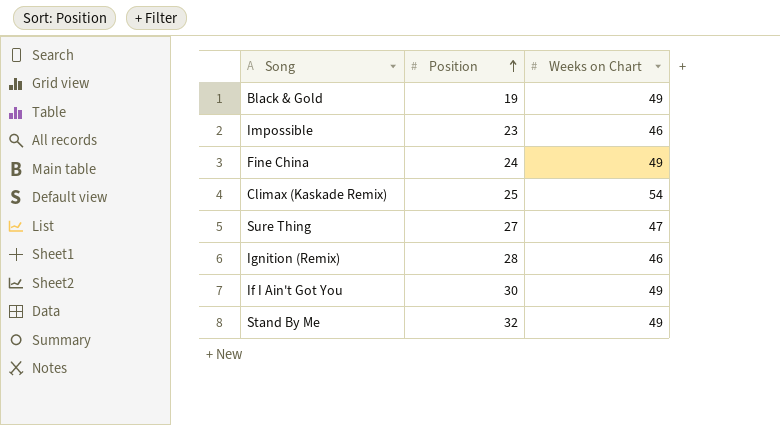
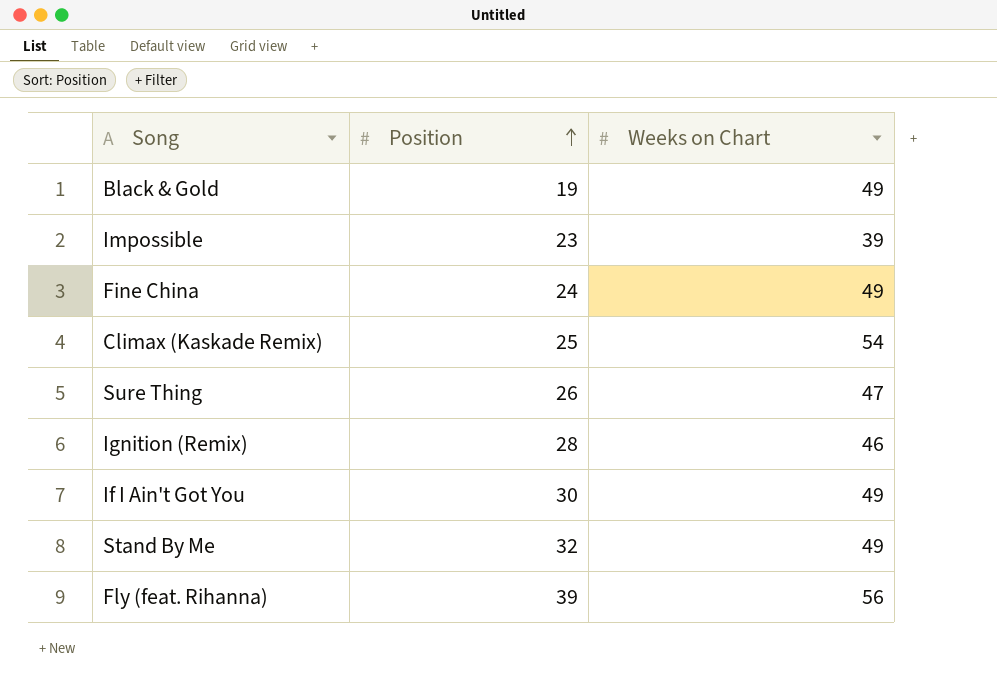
Impossible | Weeks on Chart: 46 -> 39
Sure Thing | Position: 27 -> 26
row Fly (feat. Rihanna): none -> 39 | 56

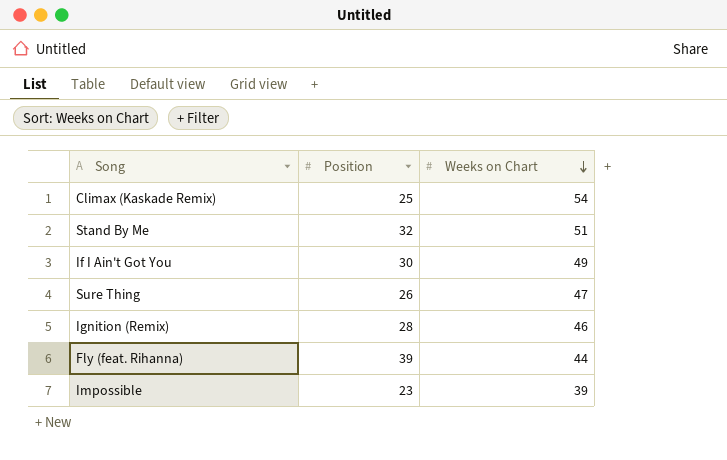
row order: Position ascending -> Weeks on Chart descending
row Black & Gold: 19 | 49 -> none
row Fine China: 24 | 49 -> none
Stand By Me | Weeks on Chart: 49 -> 51
Fly (feat. Rihanna) | Weeks on Chart: 56 -> 44

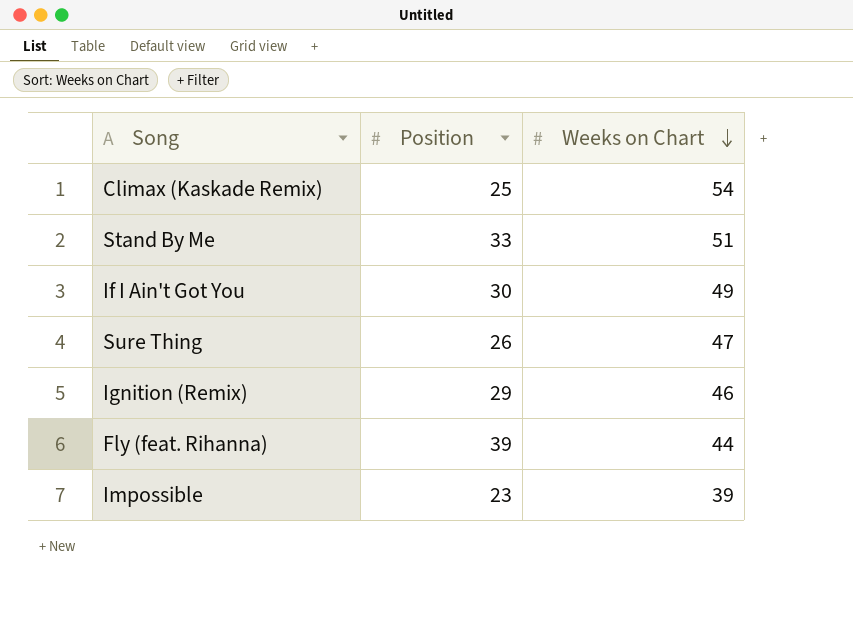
Stand By Me | Position: 32 -> 33
Ignition (Remix) | Position: 28 -> 29

